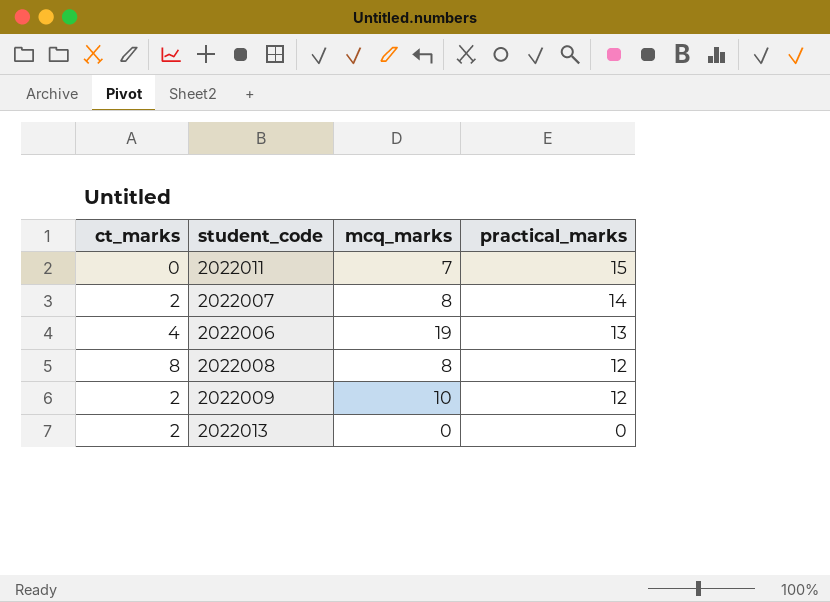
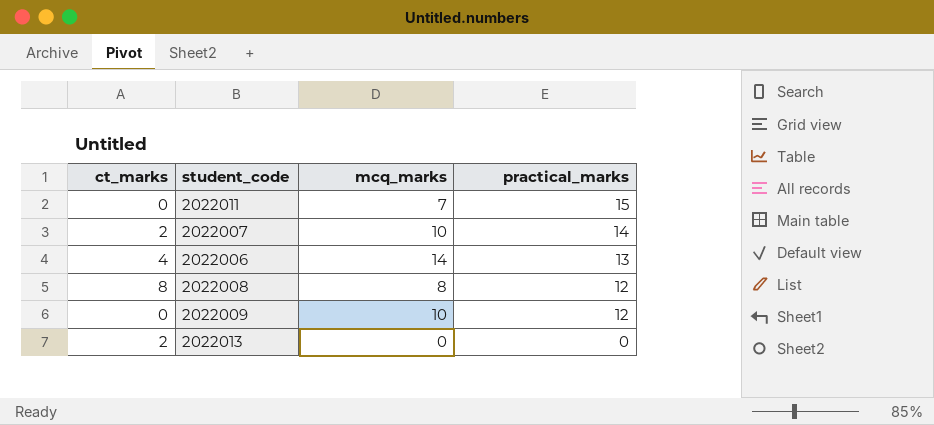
2022007 | mcq_marks: 8 -> 10
2022006 | mcq_marks: 19 -> 14
2022009 | ct_marks: 2 -> 0

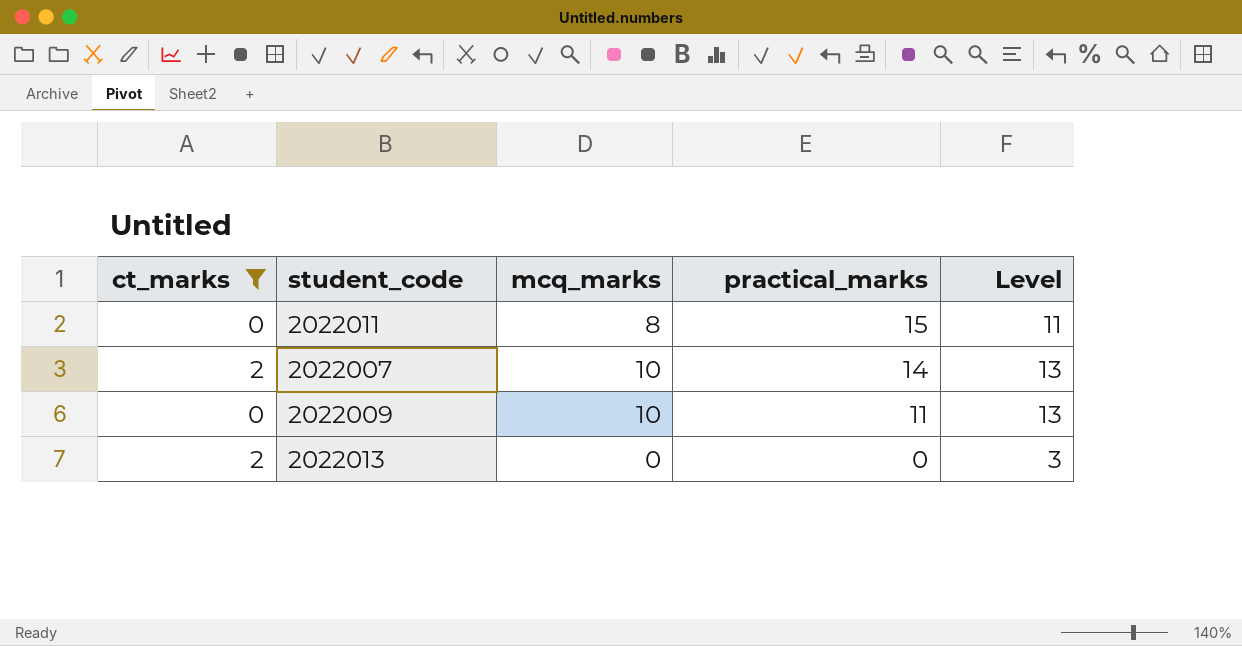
filter: none -> ct_marks <= 2
column Level | formula: none -> [mcq_marks] + 3
2022011 | mcq_marks: 7 -> 8
2022009 | practical_marks: 12 -> 11

